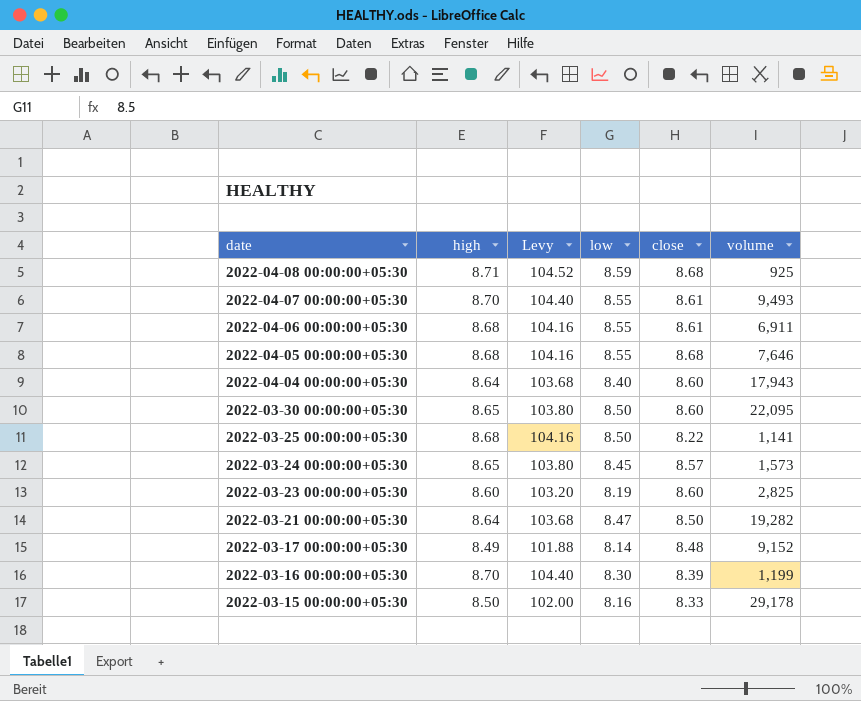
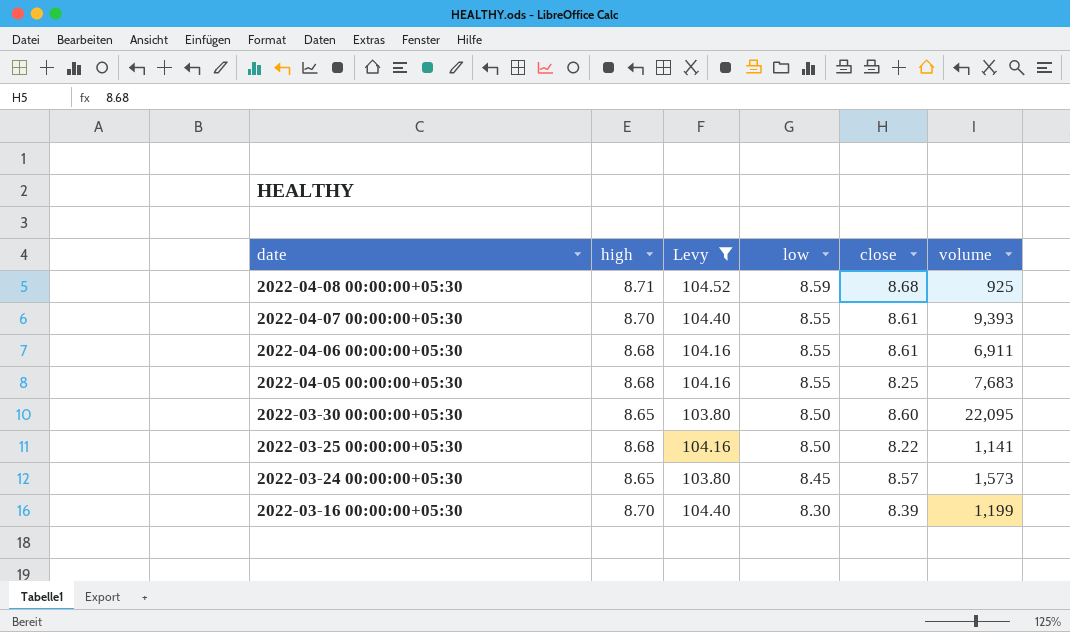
filter: none -> Levy >= 103.80
2022-04-07 00:00:00+05:30 | volume: 9,493 -> 9,393
2022-04-05 00:00:00+05:30 | close: 8.68 -> 8.25
2022-04-05 00:00:00+05:30 | volume: 7,646 -> 7,683

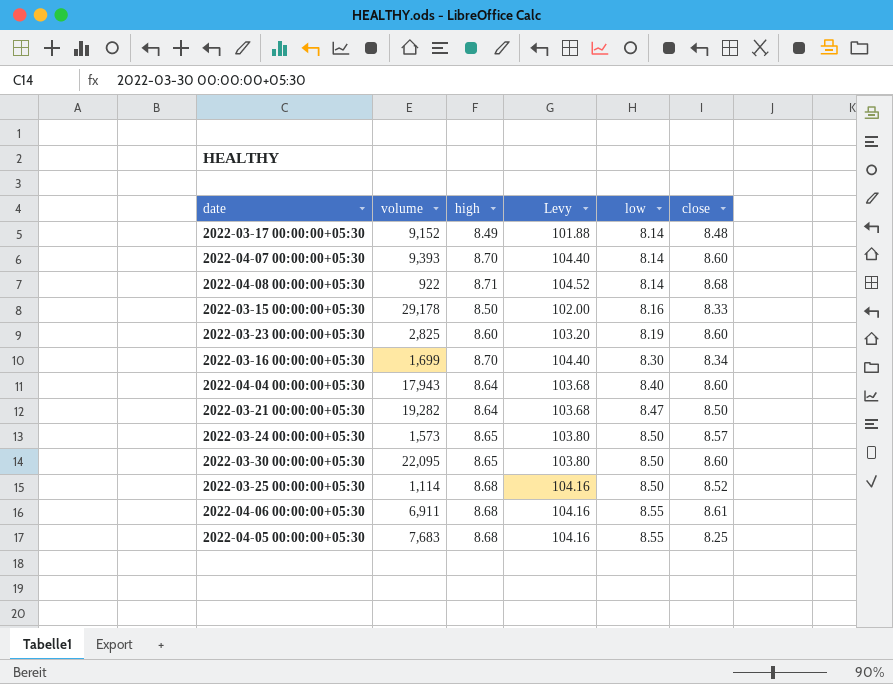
filter: Levy >= 103.80 -> none
row order: date descending -> low ascending
column volume | position: 6 -> 2
2022-04-07 00:00:00+05:30 | low: 8.55 -> 8.14
2022-04-07 00:00:00+05:30 | close: 8.61 -> 8.60
2022-04-08 00:00:00+05:30 | volume: 925 -> 922
2022-04-08 00:00:00+05:30 | low: 8.59 -> 8.14
2022-03-16 00:00:00+05:30 | volume: 1,199 -> 1,699
2022-03-16 00:00:00+05:30 | close: 8.39 -> 8.34
2022-03-24 00:00:00+05:30 | low: 8.45 -> 8.50
2022-03-25 00:00:00+05:30 | volume: 1,141 -> 1,114
2022-03-25 00:00:00+05:30 | close: 8.22 -> 8.52

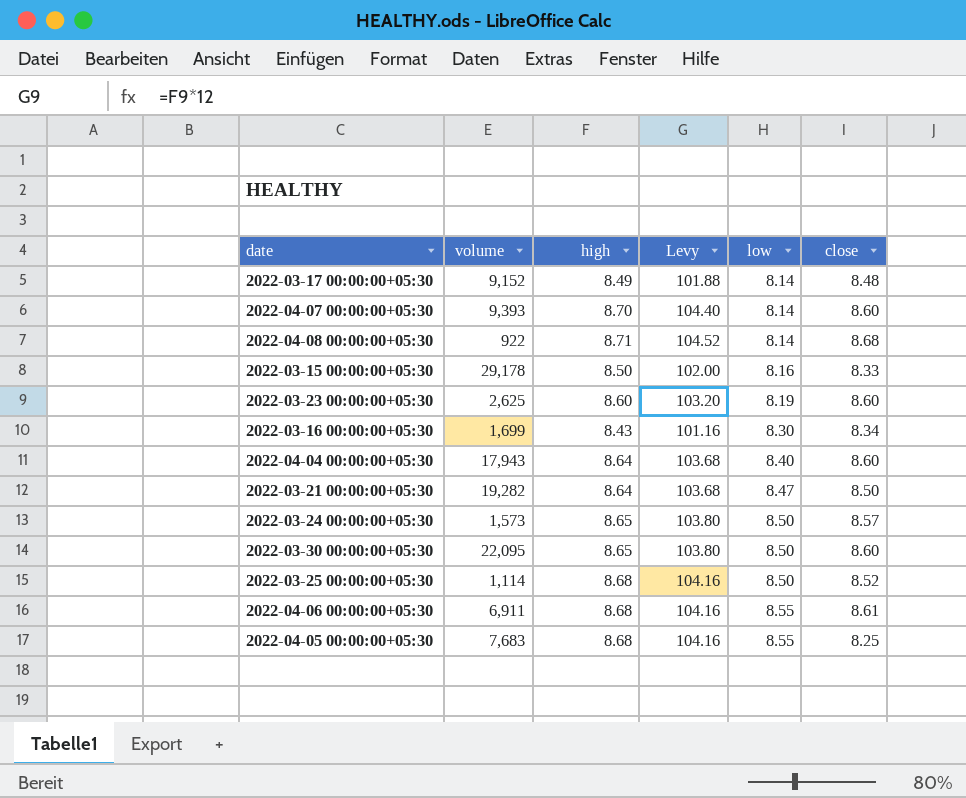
2022-03-23 00:00:00+05:30 | volume: 2,825 -> 2,625
2022-03-16 00:00:00+05:30 | high: 8.70 -> 8.43
2022-03-16 00:00:00+05:30 | Levy: 104.40 -> 101.16

